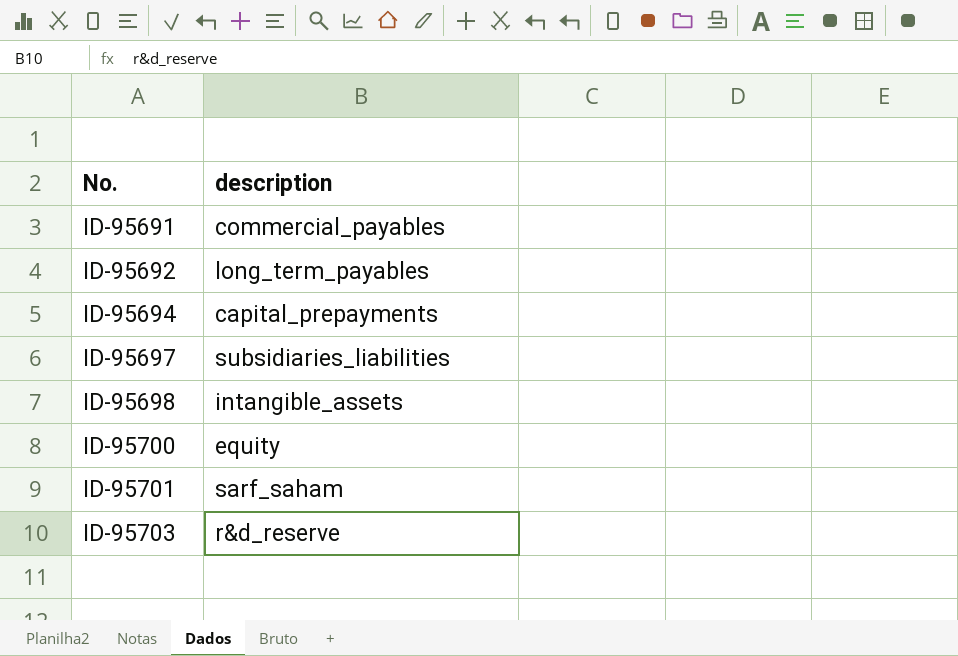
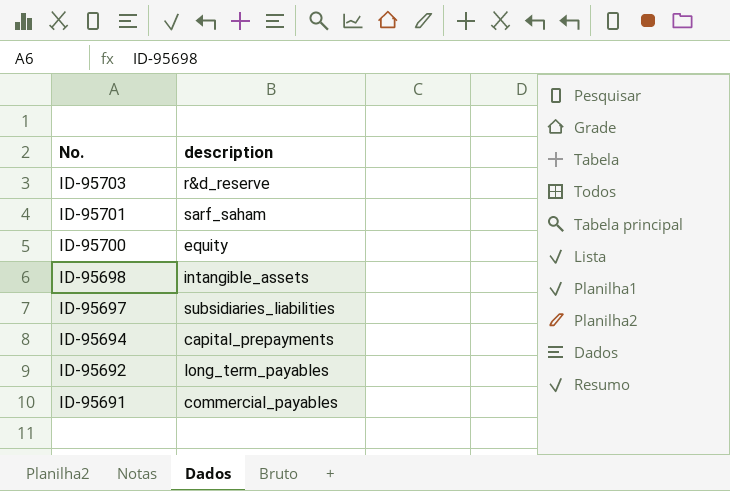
row order: No. ascending -> No. descending

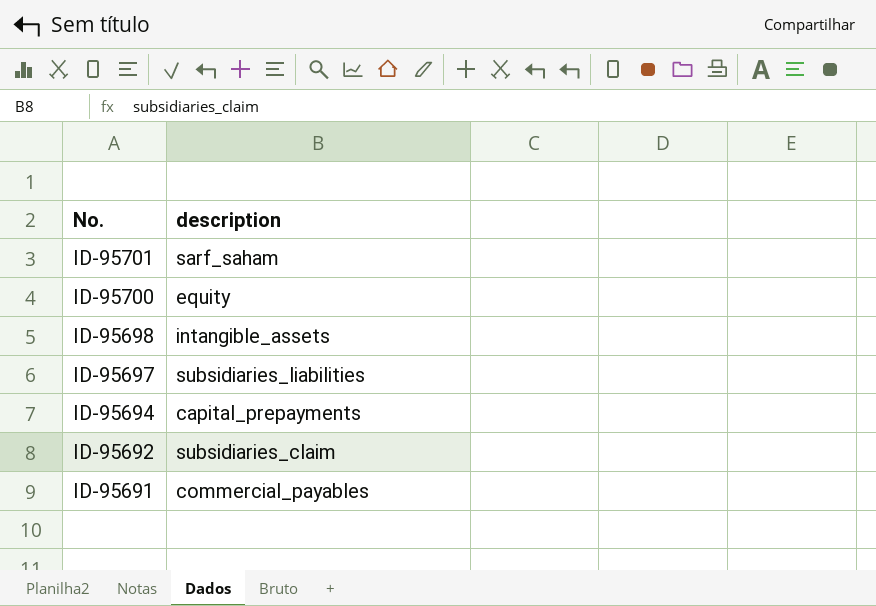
row ID-95703: r&d_reserve -> none
ID-95692 | description: long_term_payables -> subsidiaries_claim

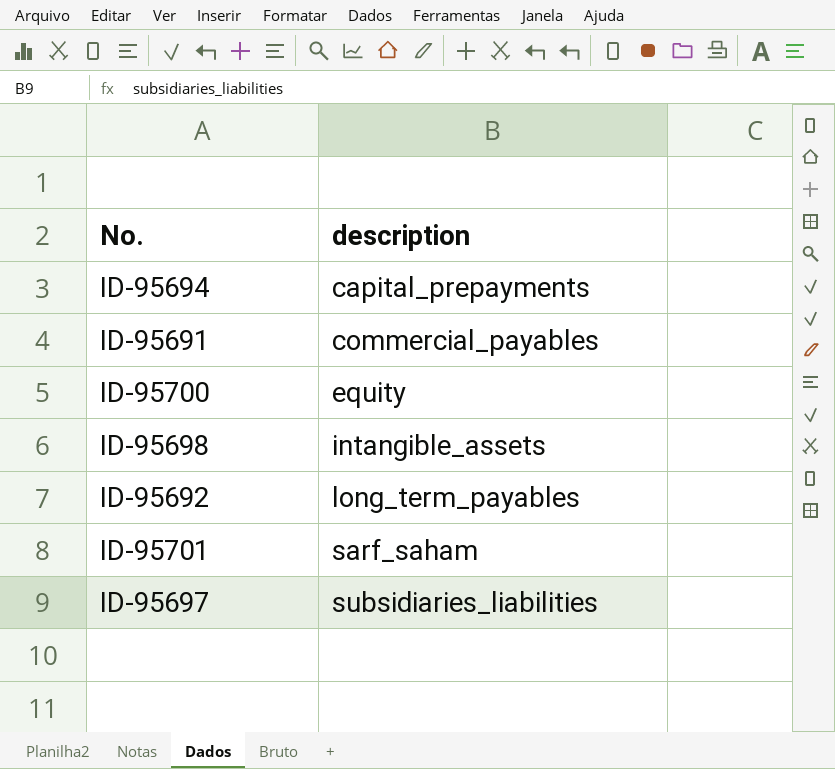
row order: No. descending -> description ascending
ID-95692 | description: subsidiaries_claim -> long_term_payables

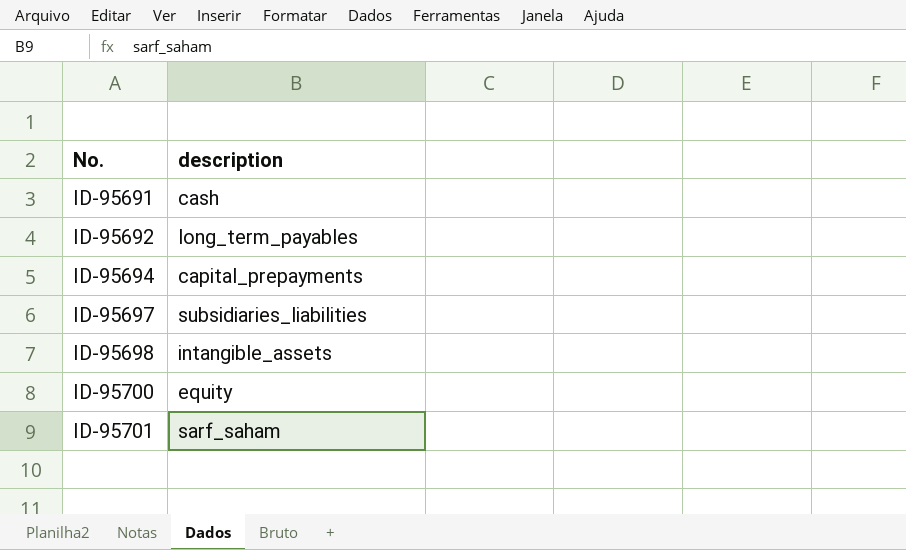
row order: description ascending -> No. ascending
ID-95691 | description: commercial_payables -> cash

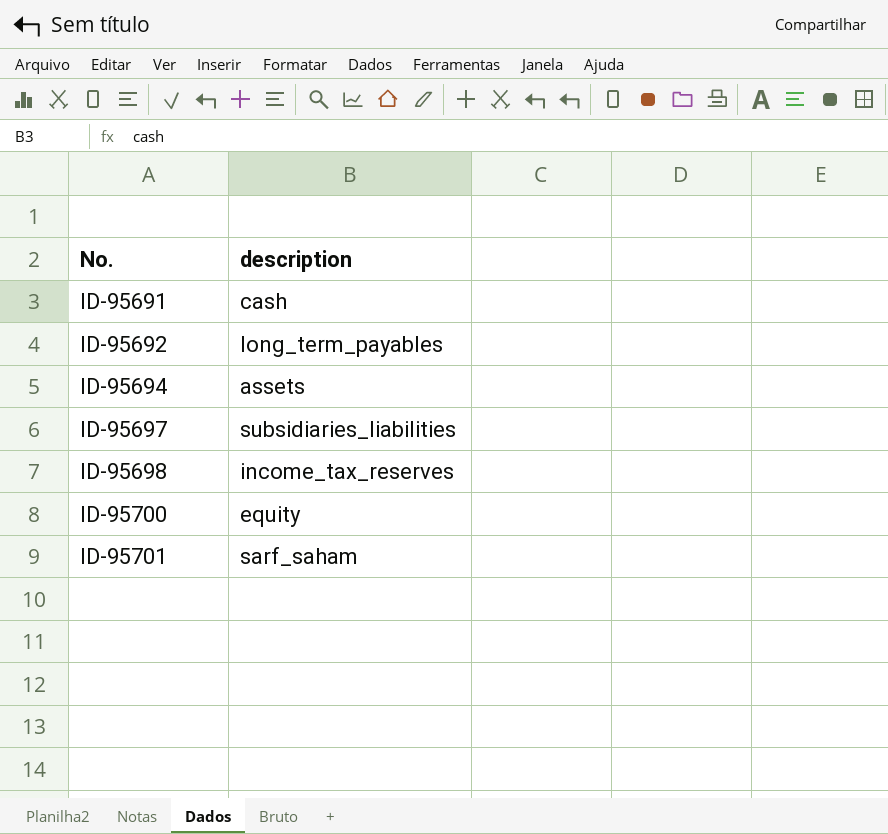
ID-95694 | description: capital_prepayments -> assets
ID-95698 | description: intangible_assets -> income_tax_reserves

